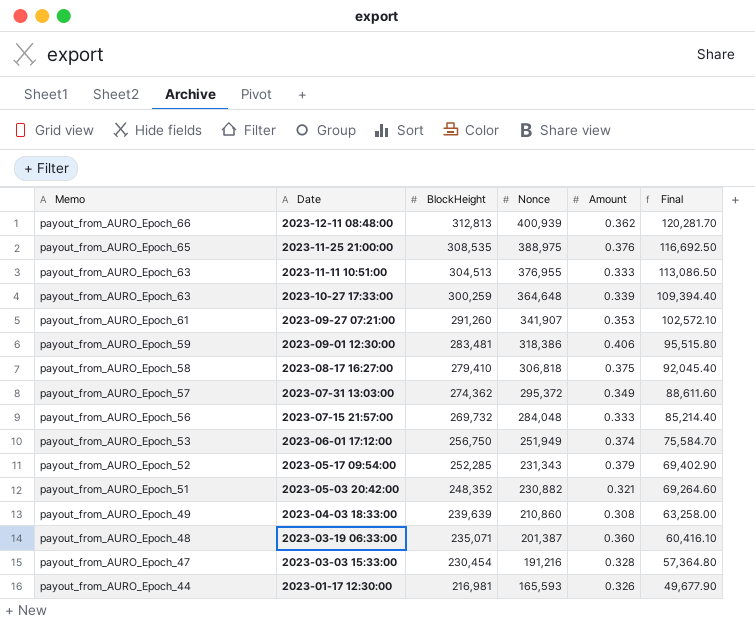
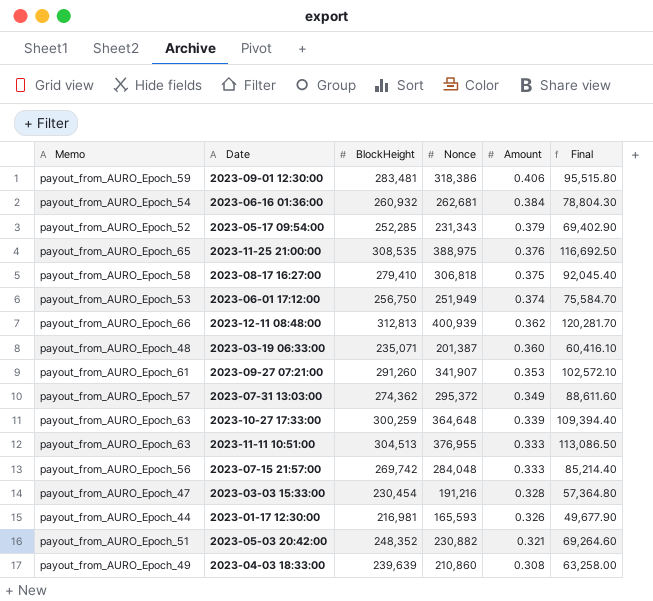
row order: Memo descending -> Amount descending
row 2023-06-16 01:36:00: none -> payout_from_AURO_Epoch_54 | 260,932 | 262,681 | 0.384 | 78,804.30
2023-07-15 21:57:00 | BlockHeight: 269,732 -> 269,742

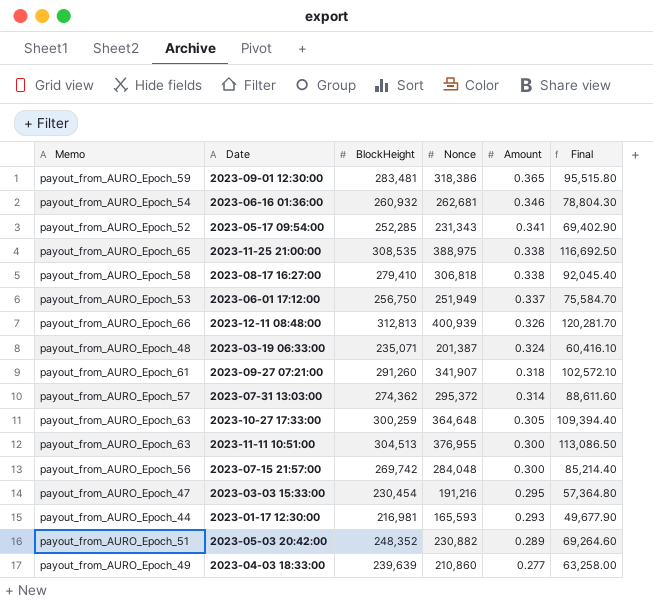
2023-09-01 12:30:00 | Amount: 0.406 -> 0.365
2023-06-16 01:36:00 | Amount: 0.384 -> 0.346
2023-05-17 09:54:00 | Amount: 0.379 -> 0.341
2023-11-25 21:00:00 | Amount: 0.376 -> 0.338
2023-08-17 16:27:00 | Amount: 0.375 -> 0.338
2023-06-01 17:12:00 | Amount: 0.374 -> 0.337
2023-12-11 08:48:00 | Amount: 0.362 -> 0.326
2023-03-19 06:33:00 | Amount: 0.360 -> 0.324
2023-09-27 07:21:00 | Amount: 0.353 -> 0.318
2023-07-31 13:03:00 | Amount: 0.349 -> 0.314
2023-10-27 17:33:00 | Amount: 0.339 -> 0.305
2023-11-11 10:51:00 | Amount: 0.333 -> 0.300
2023-07-15 21:57:00 | Amount: 0.333 -> 0.300
2023-03-03 15:33:00 | Amount: 0.328 -> 0.295
2023-01-17 12:30:00 | Amount: 0.326 -> 0.293
2023-05-03 20:42:00 | Amount: 0.321 -> 0.289
2023-04-03 18:33:00 | Amount: 0.308 -> 0.277

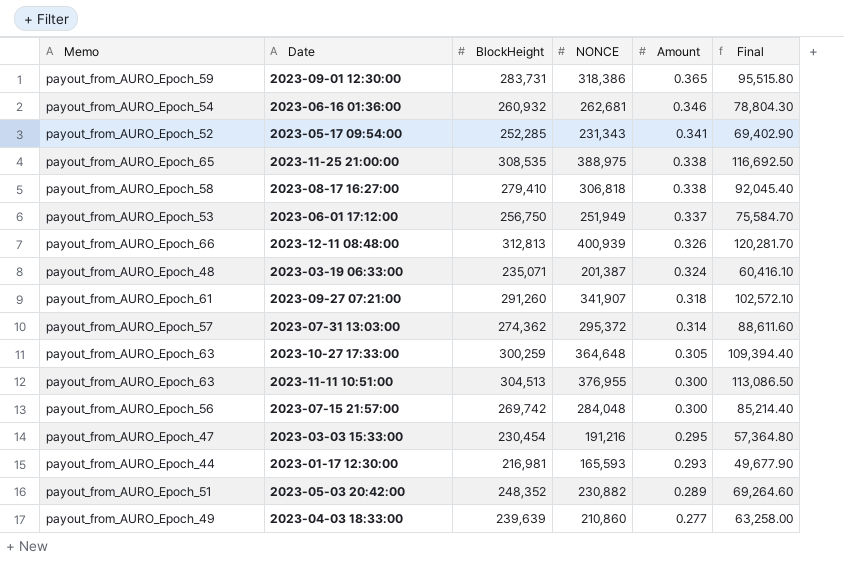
column name: Nonce -> NONCE
2023-09-01 12:30:00 | BlockHeight: 283,481 -> 283,731

